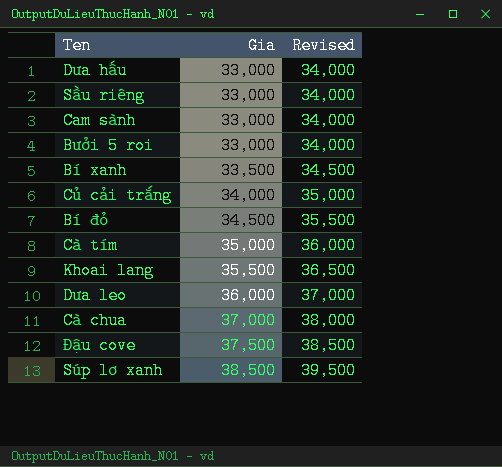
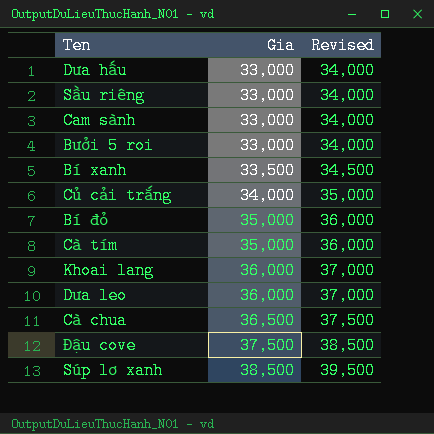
Bí đỏ | Gia: 34,500 -> 35,000
Bí đỏ | Revised: 35,500 -> 36,000
Khoai lang | Gia: 35,500 -> 36,000
Khoai lang | Revised: 36,500 -> 37,000
Cà chua | Gia: 37,000 -> 36,500
Cà chua | Revised: 38,000 -> 37,500

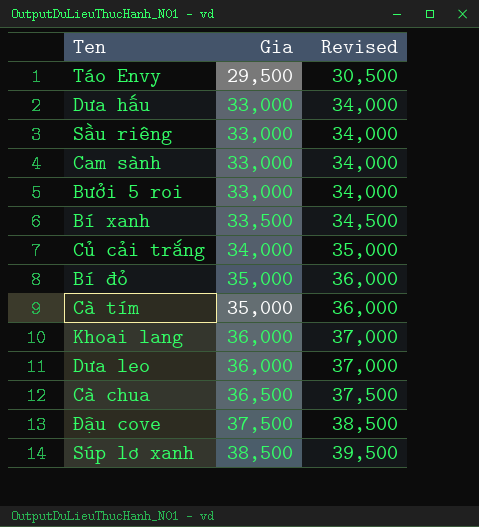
row Táo Envy: none -> 29,500 | 30,500

